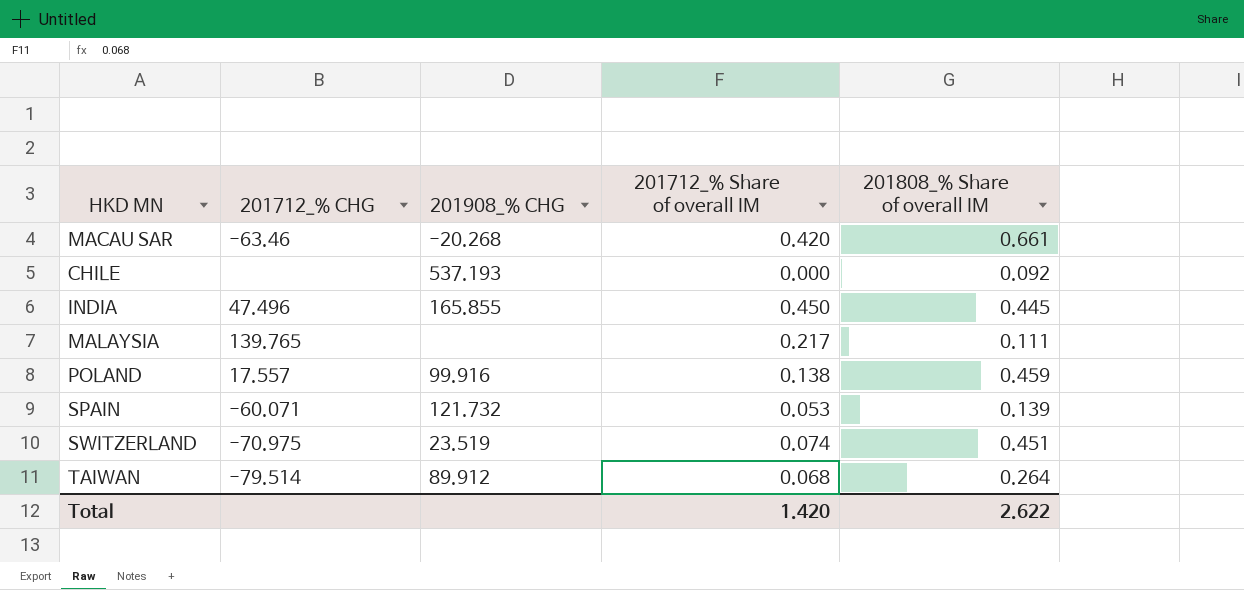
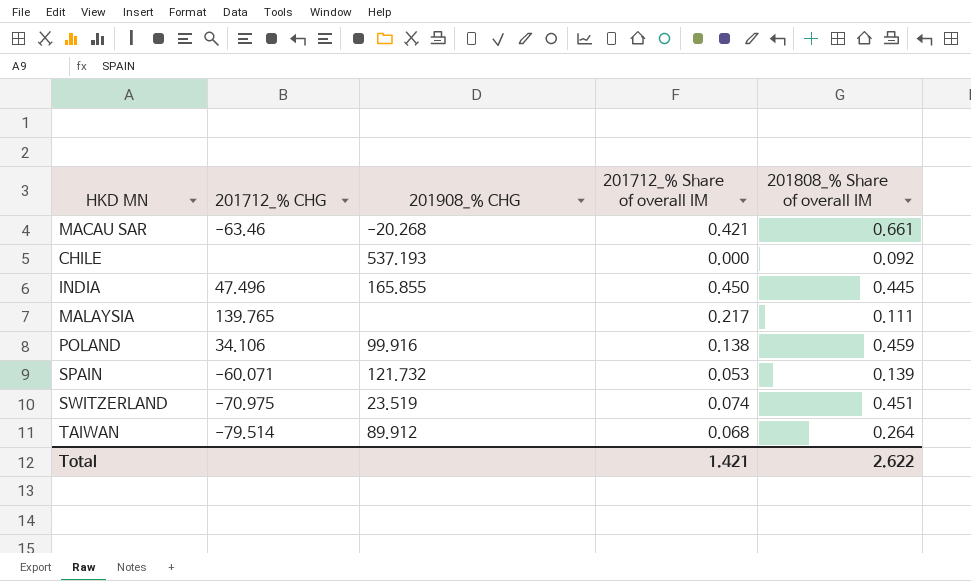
MACAU SAR | 201712_% Share of overall IM: 0.420 -> 0.421
POLAND | 201712_% CHG: 17.557 -> 34.106
Total | 201712_% Share of overall IM: 1.420 -> 1.421

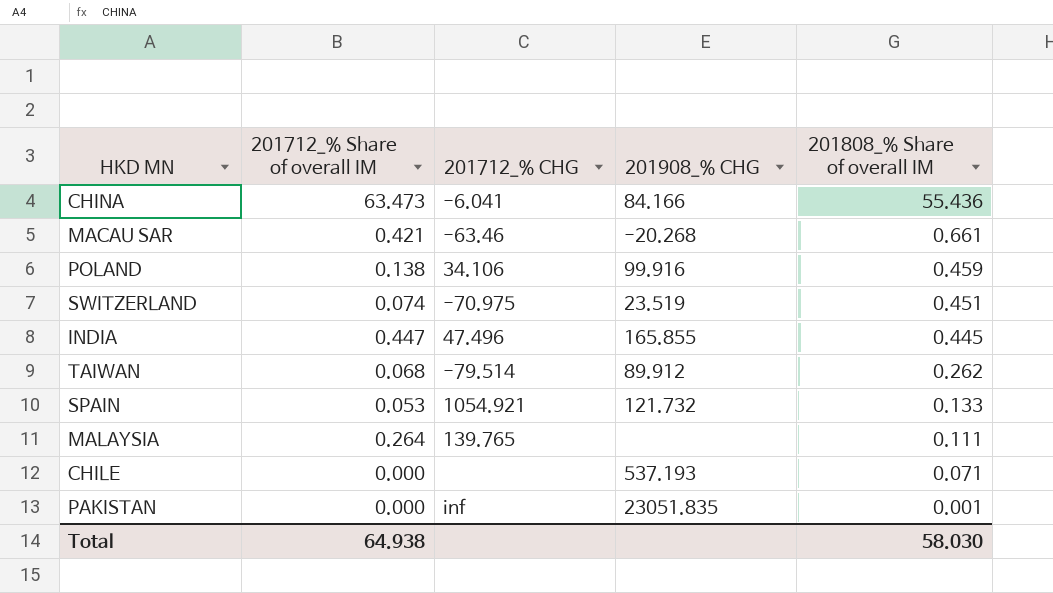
row order: none -> 201808_% Share of overall IM descending
column 201712_% Share of overall IM | position: 4 -> 2
row CHINA: none -> 63.473 | -6.041 | 84.166 | 55.436
INDIA | 201712_% Share of overall IM: 0.450 -> 0.447
TAIWAN | 201808_% Share of overall IM: 0.264 -> 0.262
SPAIN | 201712_% CHG: -60.071 -> 1054.921
SPAIN | 201808_% Share of overall IM: 0.139 -> 0.133
MALAYSIA | 201712_% Share of overall IM: 0.217 -> 0.264
CHILE | 201808_% Share of overall IM: 0.092 -> 0.071
row PAKISTAN: none -> 0.000 | inf | 23051.835 | 0.001
Total | 201712_% Share of overall IM: 1.421 -> 64.938
Total | 201808_% Share of overall IM: 2.622 -> 58.030

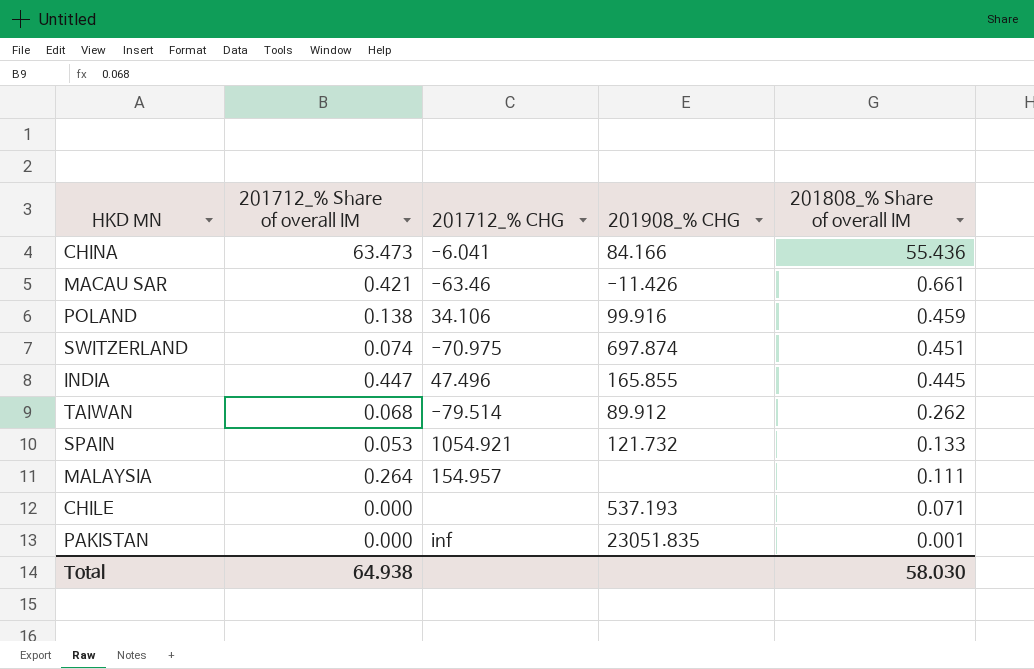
MACAU SAR | 201908_% CHG: -20.268 -> -11.426
SWITZERLAND | 201908_% CHG: 23.519 -> 697.874
MALAYSIA | 201712_% CHG: 139.765 -> 154.957

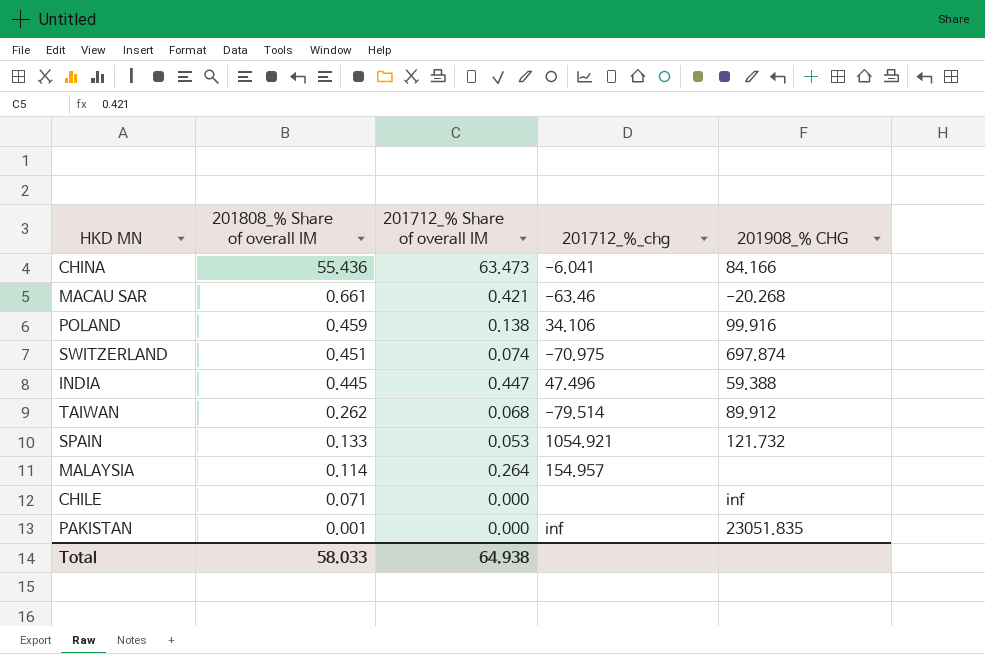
column 201808_% Share of overall IM | position: 5 -> 2
column name: 201712_% CHG -> 201712_%_chg
MACAU SAR | 201908_% CHG: -11.426 -> -20.268
INDIA | 201908_% CHG: 165.855 -> 59.388
MALAYSIA | 201808_% Share of overall IM: 0.111 -> 0.114
CHILE | 201908_% CHG: 537.193 -> inf
Total | 201808_% Share of overall IM: 58.030 -> 58.033

